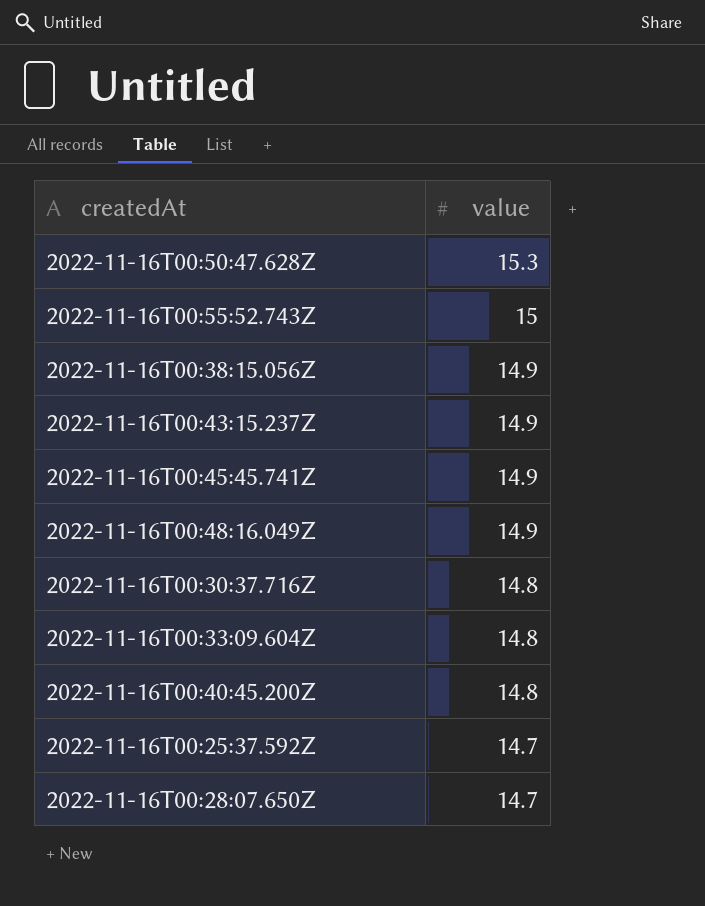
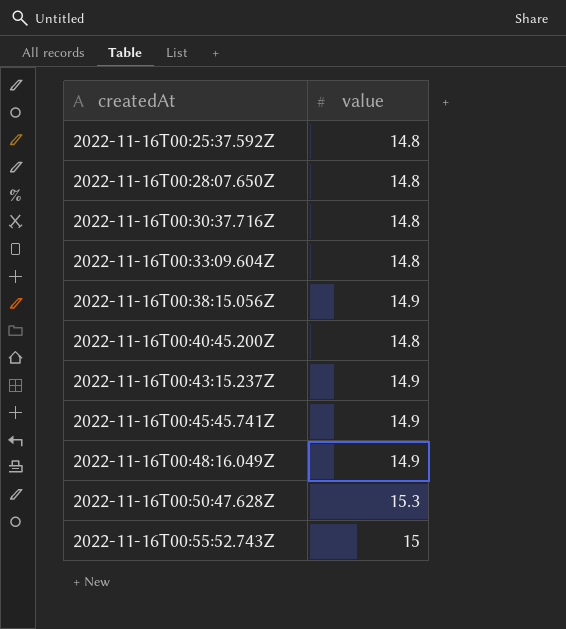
row order: value descending -> createdAt ascending
2022-11-16T00:25:37.592Z | value: 14.7 -> 14.8
2022-11-16T00:28:07.650Z | value: 14.7 -> 14.8

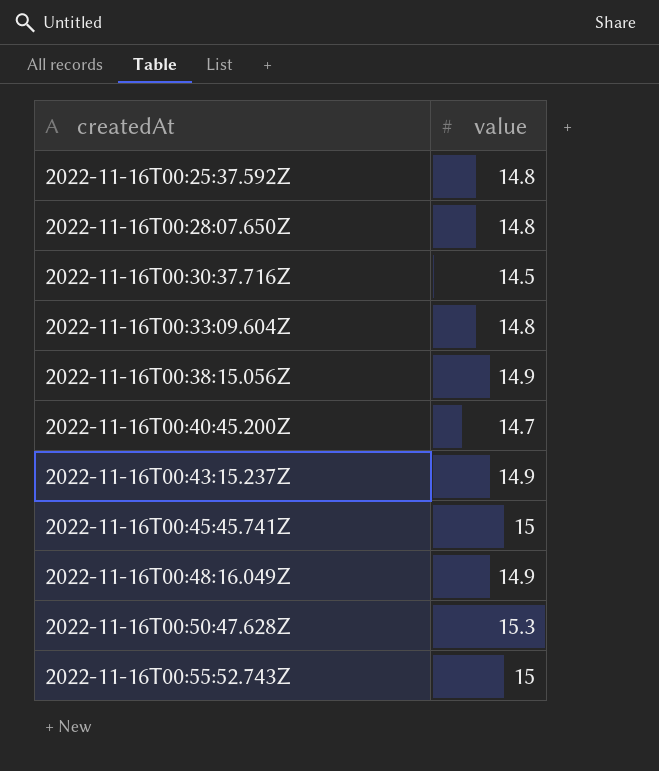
2022-11-16T00:30:37.716Z | value: 14.8 -> 14.5
2022-11-16T00:40:45.200Z | value: 14.8 -> 14.7
2022-11-16T00:45:45.741Z | value: 14.9 -> 15

